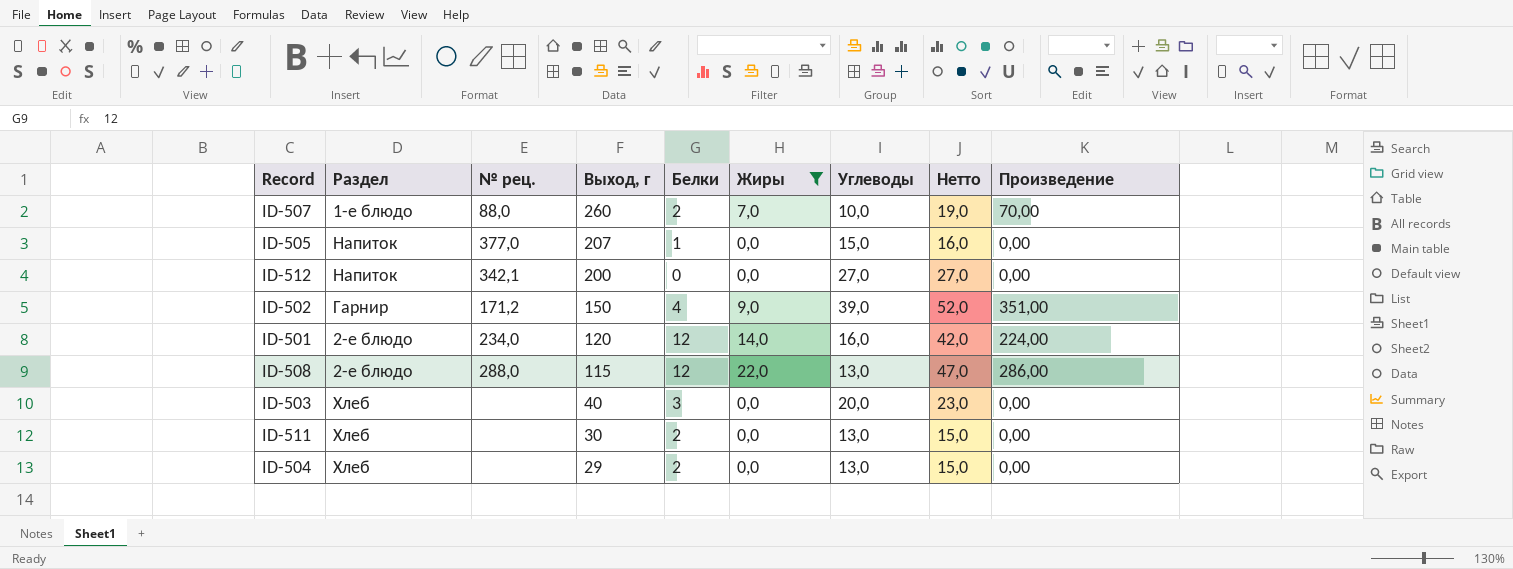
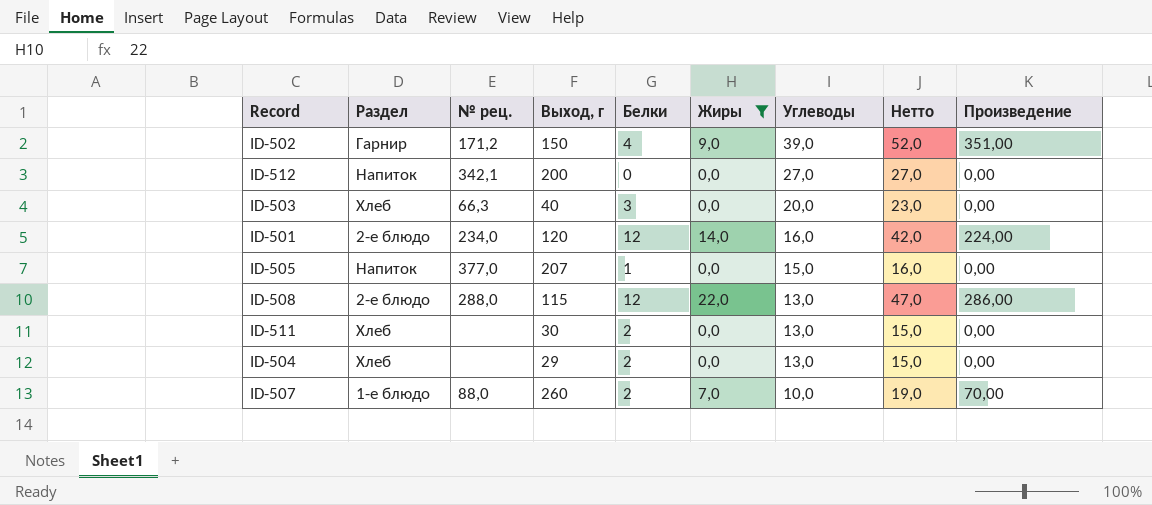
row order: Выход, г descending -> Углеводы descending
ID-503 | № рец.: none -> 66,3

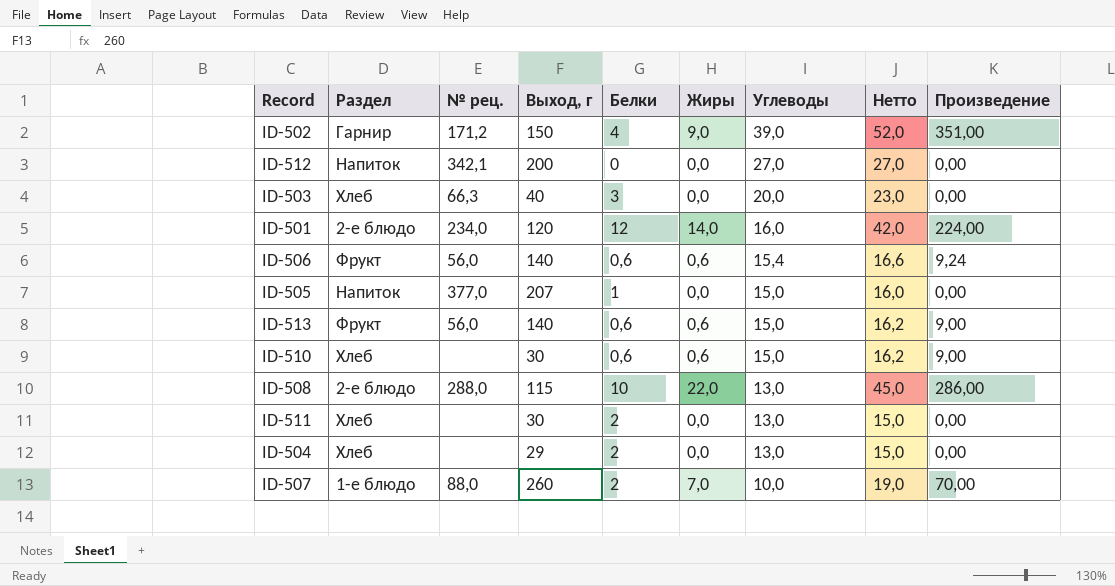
filter: Жиры != 0,6 -> none
ID-508 | Белки: 12 -> 10
ID-508 | Нетто: 47,0 -> 45,0

